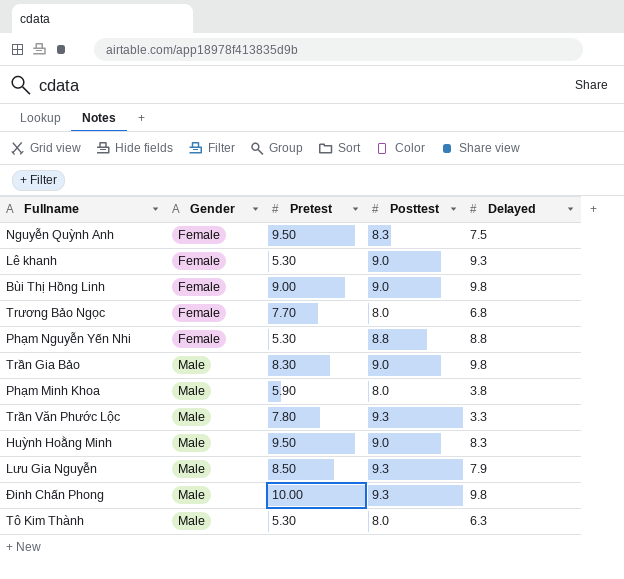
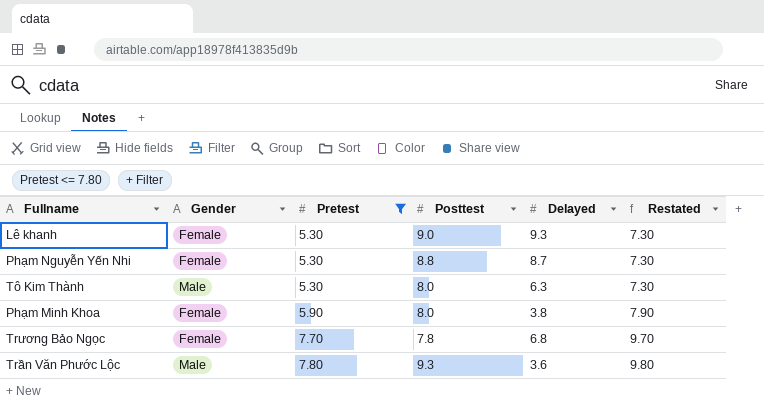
filter: none -> Pretest <= 7.80
row order: Gender ascending -> Pretest ascending
column Restated | formula: none -> [Pretest] + 2
Phạm Nguyễn Yến Nhi | Delayed: 8.8 -> 8.7
Phạm Minh Khoa | Gender: Male -> Female
Trương Bảo Ngọc | Posttest: 8.0 -> 7.8
Trần Văn Phước Lộc | Delayed: 3.3 -> 3.6

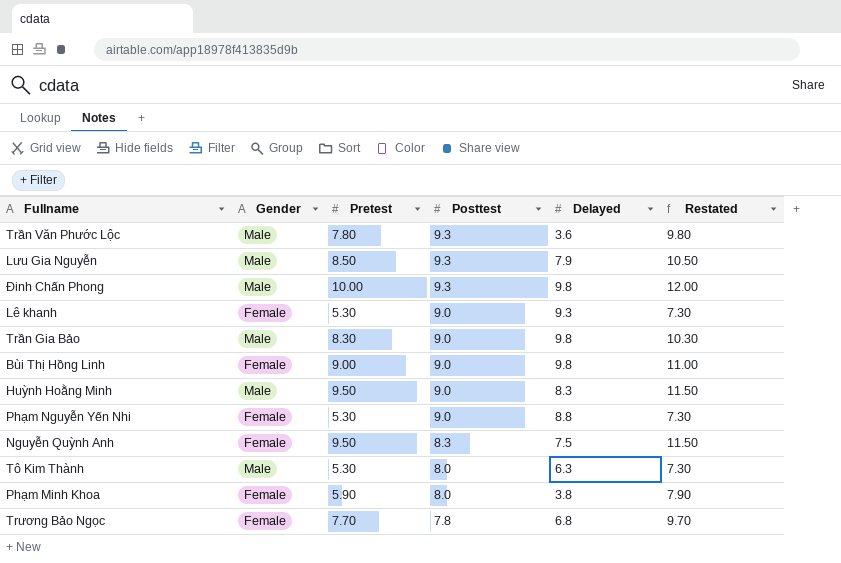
filter: Pretest <= 7.80 -> none
row order: Pretest ascending -> Posttest descending
Phạm Nguyễn Yến Nhi | Posttest: 8.8 -> 9.0
Phạm Nguyễn Yến Nhi | Delayed: 8.7 -> 8.8

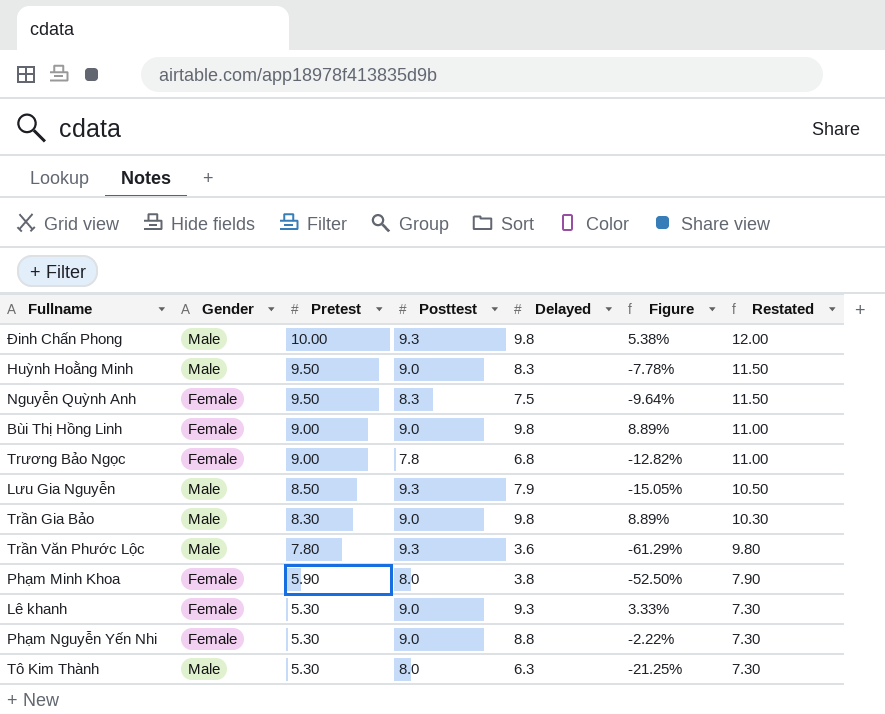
row order: Posttest descending -> Pretest descending
column Figure | formula: none -> ([Delayed] - [Posttest]) / [Posttest]
Trương Bảo Ngọc | Pretest: 7.70 -> 9.00
Trương Bảo Ngọc | Restated: 9.70 -> 11.00

